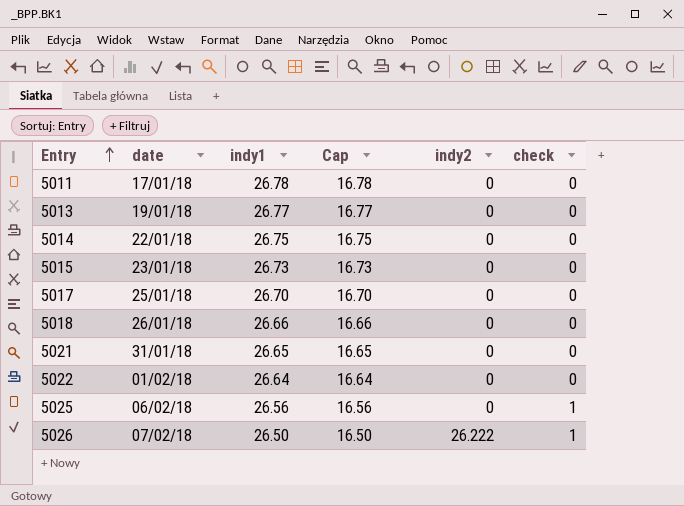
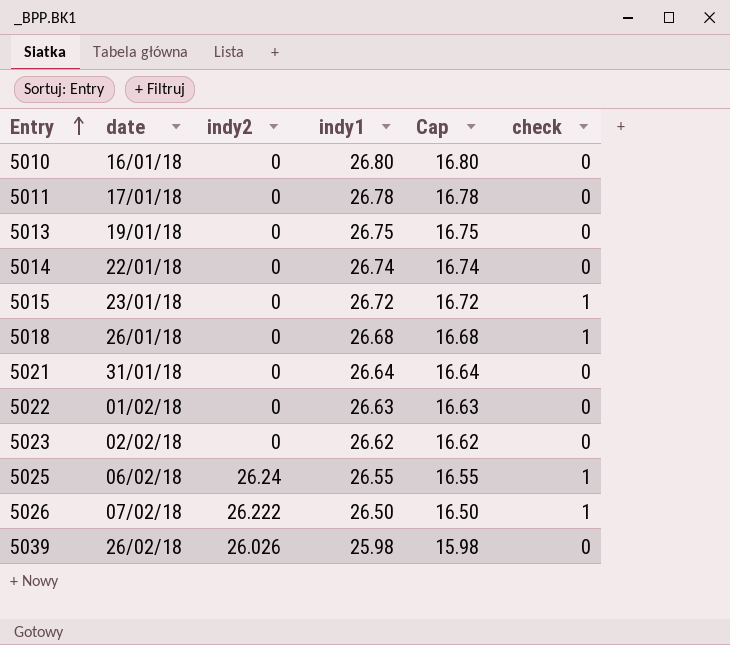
column indy2 | position: 5 -> 3
row 5017: 25/01/18 | 26.70 | 16.70 | 0 | 0 -> none
row 5010: none -> 16/01/18 | 0 | 26.80 | 16.80 | 0
5013 | indy1: 26.77 -> 26.75
5013 | Cap: 16.77 -> 16.75
5014 | indy1: 26.75 -> 26.74
5014 | Cap: 16.75 -> 16.74
5015 | indy1: 26.73 -> 26.72
5015 | Cap: 16.73 -> 16.72
5015 | check: 0 -> 1
5018 | indy1: 26.66 -> 26.68
5018 | Cap: 16.66 -> 16.68
5018 | check: 0 -> 1
5021 | indy1: 26.65 -> 26.64
5021 | Cap: 16.65 -> 16.64
5022 | indy1: 26.64 -> 26.63
5022 | Cap: 16.64 -> 16.63
row 5023: none -> 02/02/18 | 0 | 26.62 | 16.62 | 0
5025 | indy2: 0 -> 26.24
5025 | indy1: 26.56 -> 26.55
5025 | Cap: 16.56 -> 16.55
row 5039: none -> 26/02/18 | 26.026 | 25.98 | 15.98 | 0

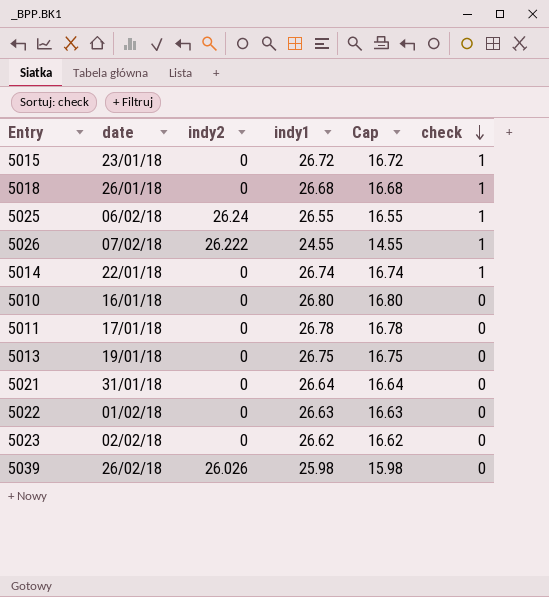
row order: Entry ascending -> check descending
5026 | indy1: 26.50 -> 24.55
5026 | Cap: 16.50 -> 14.55
5014 | check: 0 -> 1

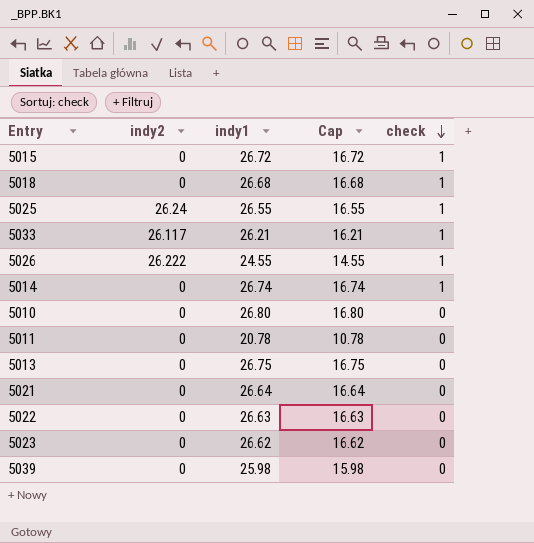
column date | position: 2 -> none
row 5033: none -> 26.117 | 26.21 | 16.21 | 1
5011 | indy1: 26.78 -> 20.78
5011 | Cap: 16.78 -> 10.78
5039 | indy2: 26.026 -> 0

